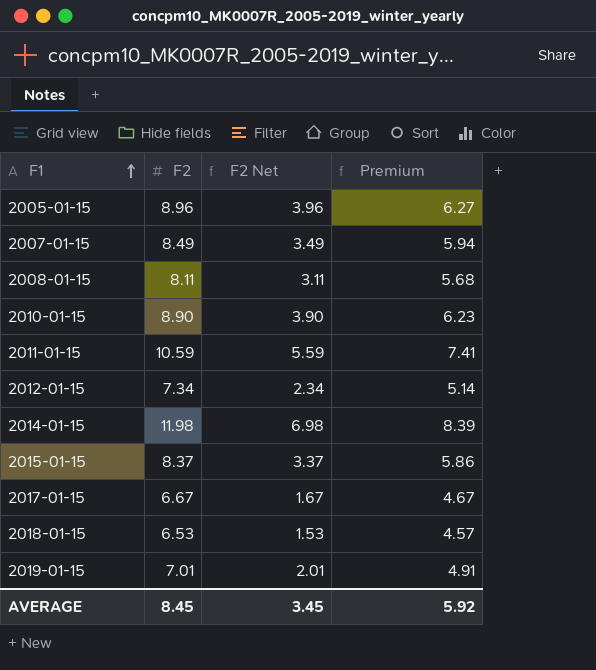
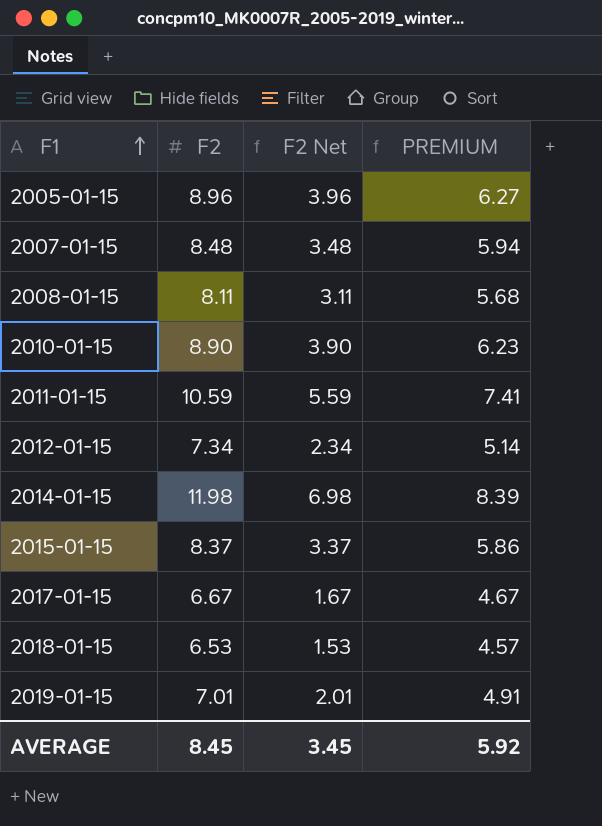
column name: Premium -> PREMIUM
2007-01-15 | F2: 8.49 -> 8.48
2007-01-15 | F2 Net: 3.49 -> 3.48

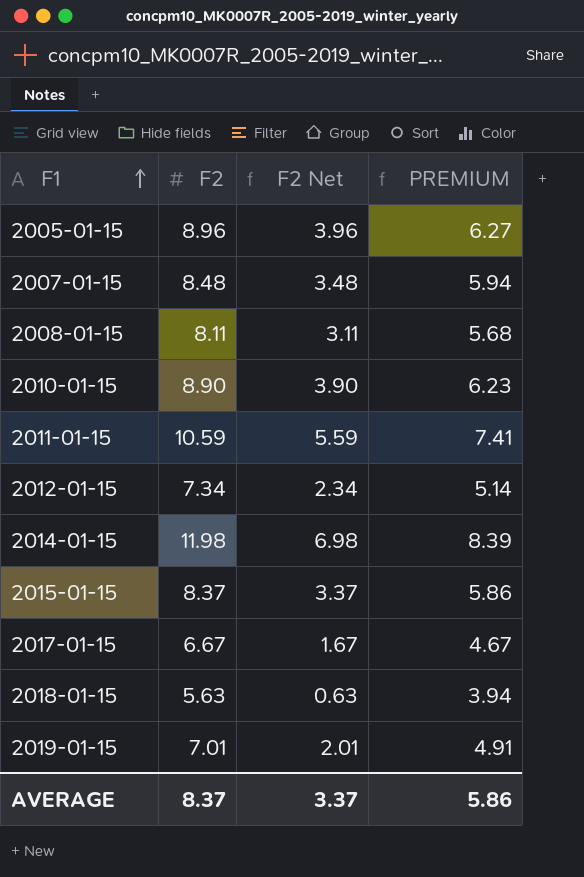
2018-01-15 | F2: 6.53 -> 5.63
2018-01-15 | F2 Net: 1.53 -> 0.63
2018-01-15 | PREMIUM: 4.57 -> 3.94
AVERAGE | F2: 8.45 -> 8.37
AVERAGE | F2 Net: 3.45 -> 3.37
AVERAGE | PREMIUM: 5.92 -> 5.86

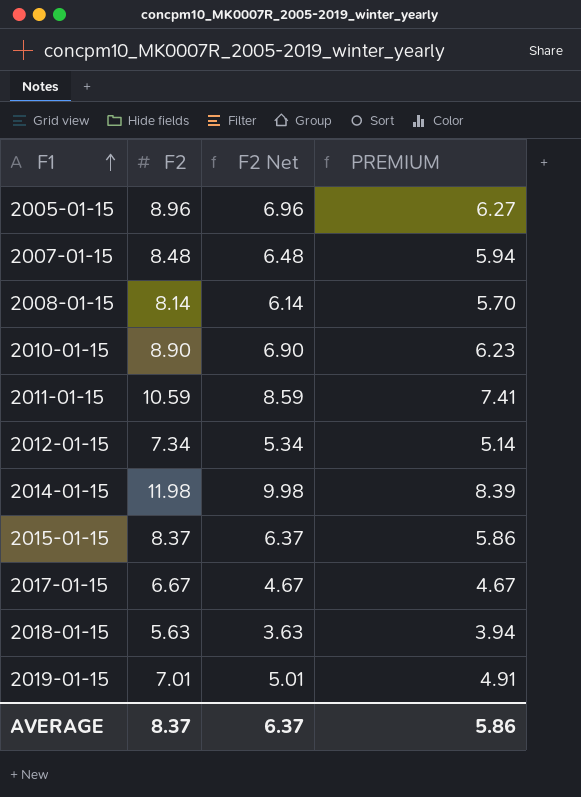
column F2 Net | formula: [F2] - 5 -> [F2] - 2
2008-01-15 | F2: 8.11 -> 8.14
2008-01-15 | PREMIUM: 5.68 -> 5.70
AVERAGE | F2 Net: 3.37 -> 6.37

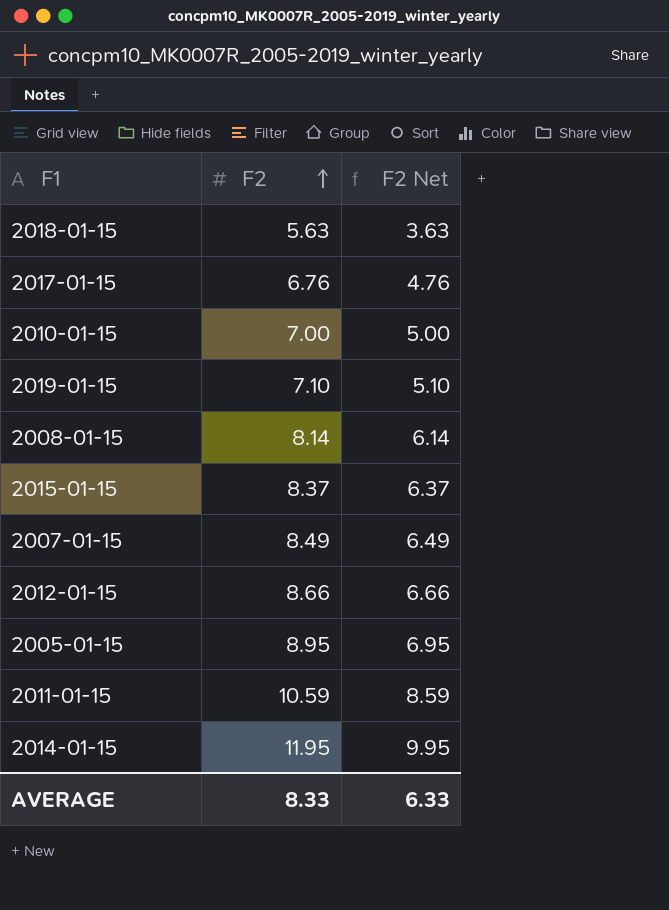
row order: F1 ascending -> F2 ascending
column PREMIUM | formula: [F2] * 0.7 -> none
2017-01-15 | F2: 6.67 -> 6.76
2017-01-15 | F2 Net: 4.67 -> 4.76
2010-01-15 | F2: 8.90 -> 7.00
2010-01-15 | F2 Net: 6.90 -> 5.00
2019-01-15 | F2: 7.01 -> 7.10
2019-01-15 | F2 Net: 5.01 -> 5.10
2007-01-15 | F2: 8.48 -> 8.49
2007-01-15 | F2 Net: 6.48 -> 6.49
2012-01-15 | F2: 7.34 -> 8.66
2012-01-15 | F2 Net: 5.34 -> 6.66
2005-01-15 | F2: 8.96 -> 8.95
2005-01-15 | F2 Net: 6.96 -> 6.95
2014-01-15 | F2: 11.98 -> 11.95
2014-01-15 | F2 Net: 9.98 -> 9.95
AVERAGE | F2: 8.37 -> 8.33
AVERAGE | F2 Net: 6.37 -> 6.33

